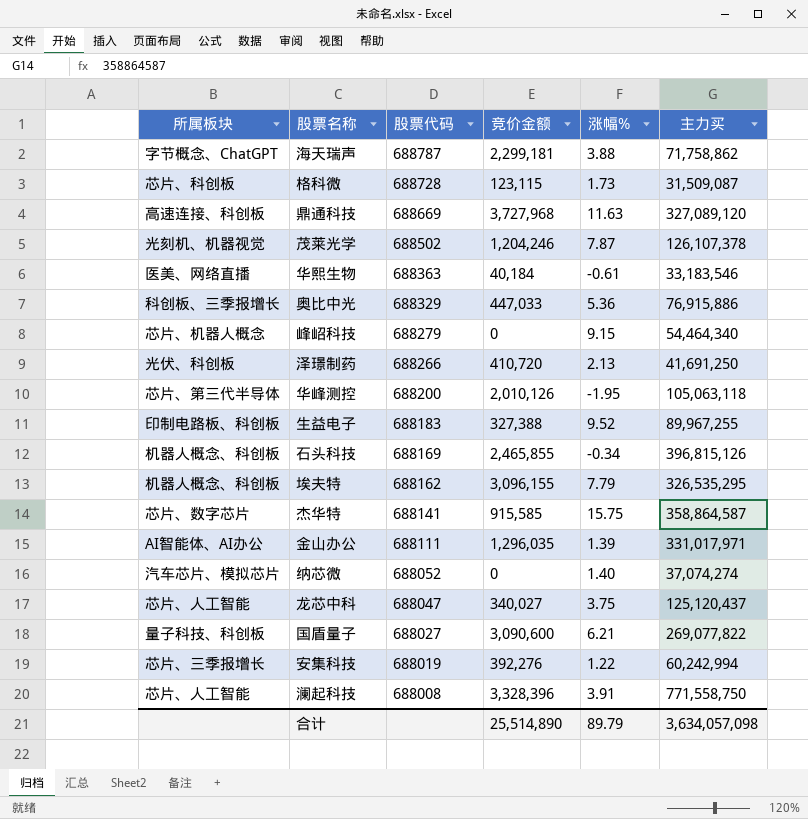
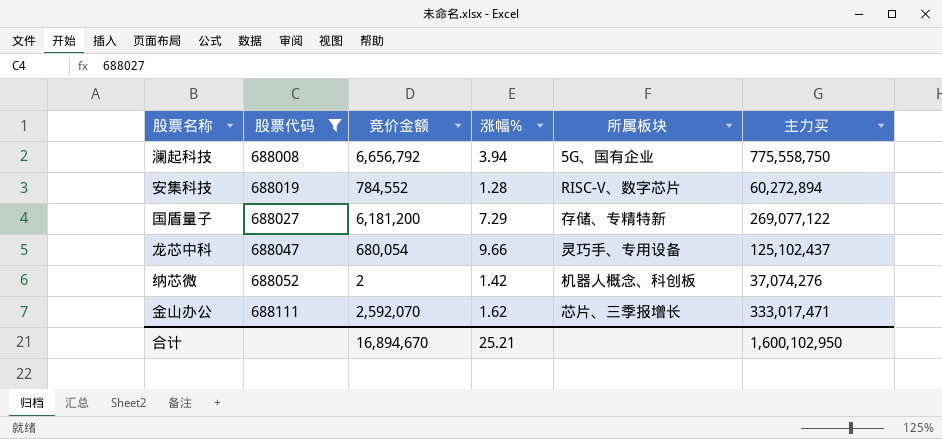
filter: none -> 股票代码 <= 688111
row order: 股票代码 descending -> 股票代码 ascending
column 所属板块 | position: 1 -> 5
澜起科技 | 竞价金额: 3,328,396 -> 6,656,792
澜起科技 | 涨幅%: 3.91 -> 3.94
澜起科技 | 所属板块: 芯片、人工智能 -> 5G、国有企业
澜起科技 | 主力买: 771,558,750 -> 775,558,750
安集科技 | 竞价金额: 392,276 -> 784,552
安集科技 | 涨幅%: 1.22 -> 1.28
安集科技 | 所属板块: 芯片、三季报增长 -> RISC-V、数字芯片
安集科技 | 主力买: 60,242,994 -> 60,272,894
国盾量子 | 竞价金额: 3,090,600 -> 6,181,200
国盾量子 | 涨幅%: 6.21 -> 7.29
国盾量子 | 所属板块: 量子科技、科创板 -> 存储、专精特新
国盾量子 | 主力买: 269,077,822 -> 269,077,122
龙芯中科 | 竞价金额: 340,027 -> 680,054
龙芯中科 | 涨幅%: 3.75 -> 9.66
龙芯中科 | 所属板块: 芯片、人工智能 -> 灵巧手、专用设备
龙芯中科 | 主力买: 125,120,437 -> 125,102,437
纳芯微 | 竞价金额: 0 -> 2
纳芯微 | 涨幅%: 1.40 -> 1.42
纳芯微 | 所属板块: 汽车芯片、模拟芯片 -> 机器人概念、科创板
纳芯微 | 主力买: 37,074,274 -> 37,074,276
金山办公 | 竞价金额: 1,296,035 -> 2,592,070
金山办公 | 涨幅%: 1.39 -> 1.62
金山办公 | 所属板块: AI智能体、AI办公 -> 芯片、三季报增长
金山办公 | 主力买: 331,017,971 -> 333,017,471
合计 | 竞价金额: 25,514,890 -> 16,894,670
合计 | 涨幅%: 89.79 -> 25.21
合计 | 主力买: 3,634,057,098 -> 1,600,102,950

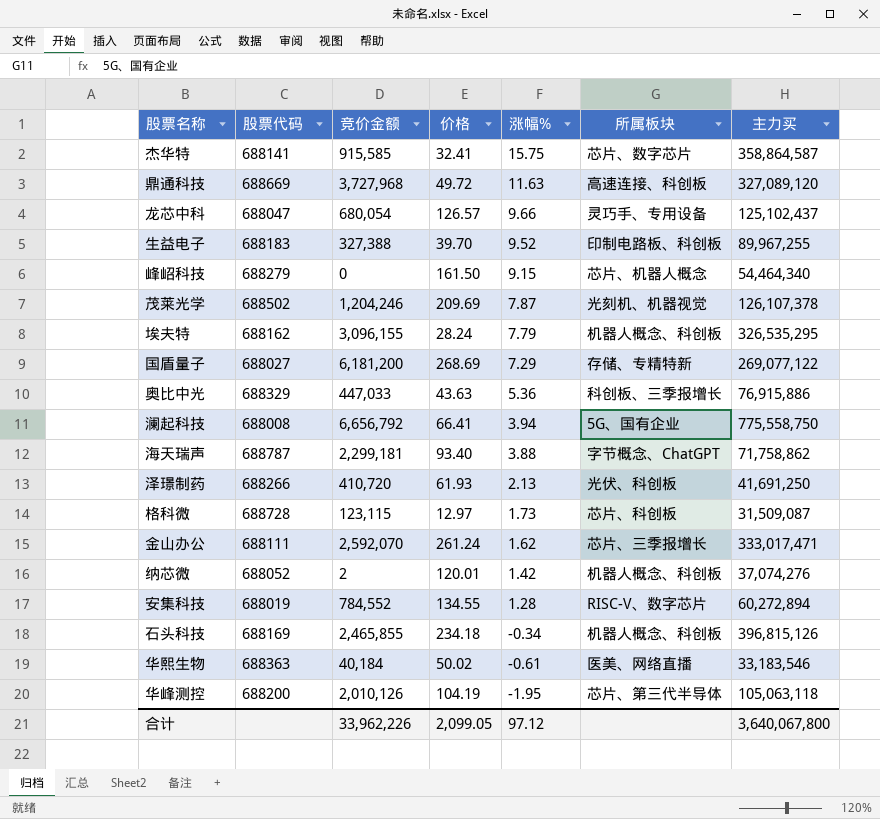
filter: 股票代码 <= 688111 -> none
row order: 股票代码 ascending -> 涨幅% descending
column 价格 | position: none -> 4
合计 | 竞价金额: 16,894,670 -> 33,962,226
合计 | 涨幅%: 25.21 -> 97.12
合计 | 主力买: 1,600,102,950 -> 3,640,067,800

